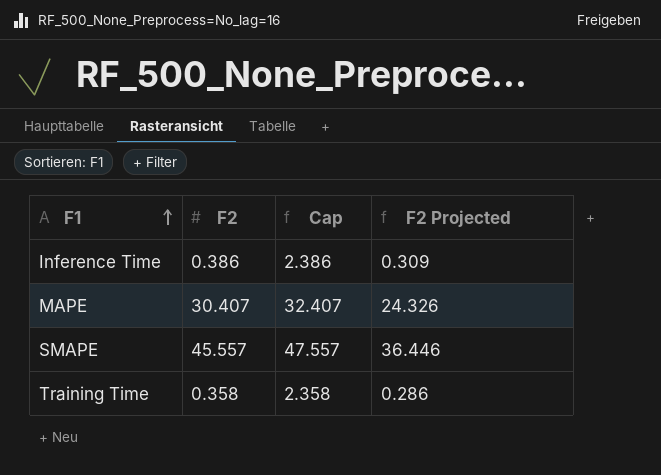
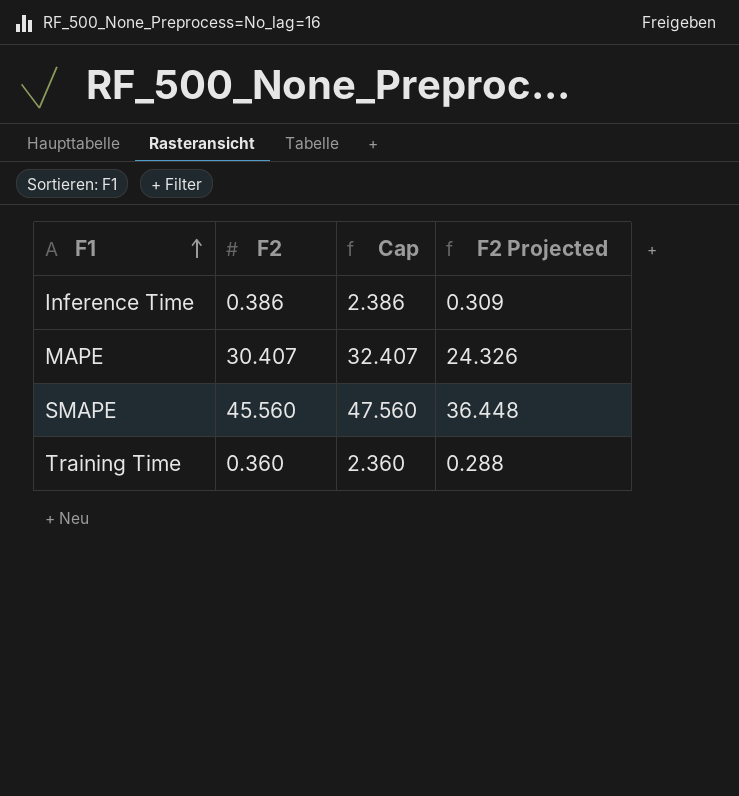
SMAPE | F2: 45.557 -> 45.560
SMAPE | Cap: 47.557 -> 47.560
SMAPE | F2 Projected: 36.446 -> 36.448
Training Time | F2: 0.358 -> 0.360
Training Time | Cap: 2.358 -> 2.360
Training Time | F2 Projected: 0.286 -> 0.288

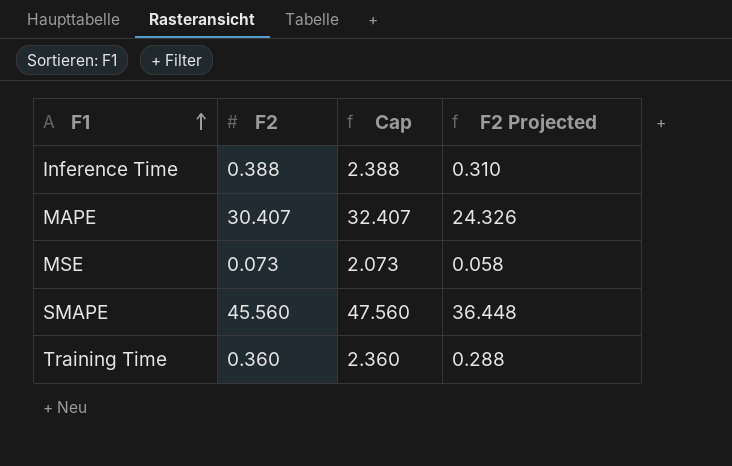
Inference Time | F2: 0.386 -> 0.388
Inference Time | Cap: 2.386 -> 2.388
Inference Time | F2 Projected: 0.309 -> 0.310
row MSE: none -> 0.073 | 2.073 | 0.058

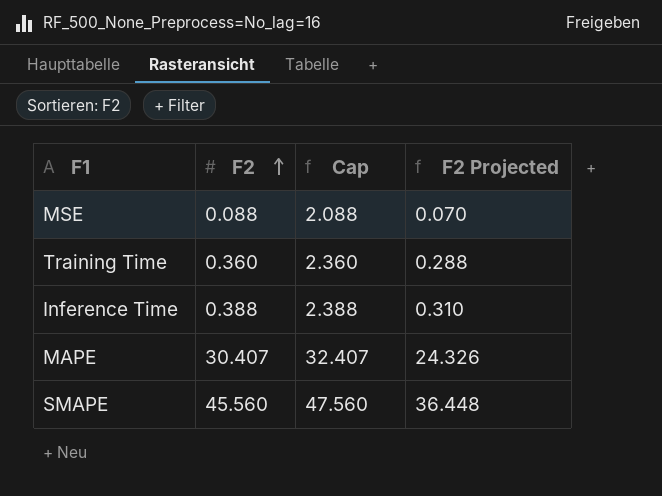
row order: F1 ascending -> F2 ascending
MSE | F2: 0.073 -> 0.088
MSE | Cap: 2.073 -> 2.088
MSE | F2 Projected: 0.058 -> 0.070

